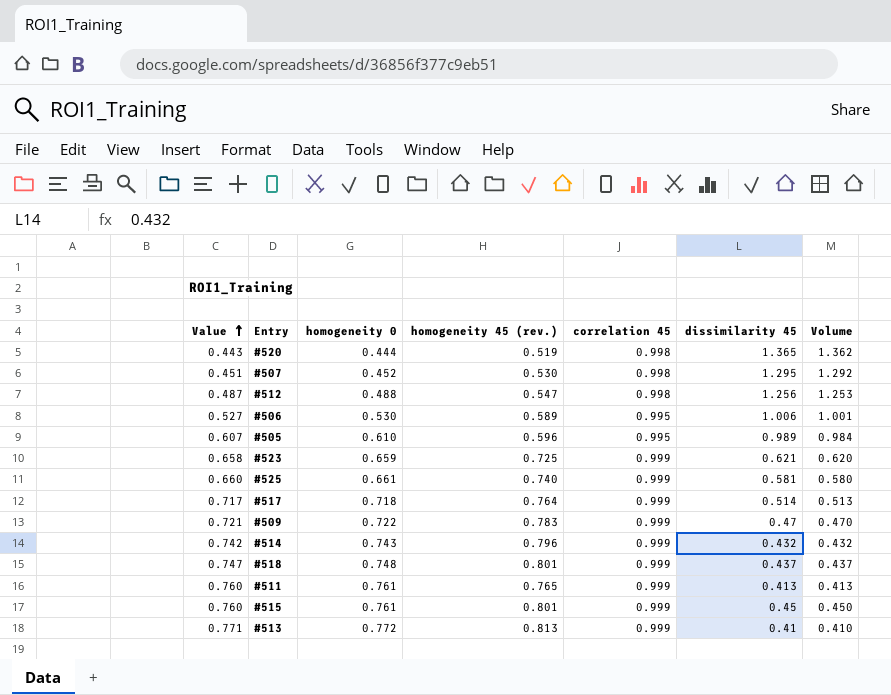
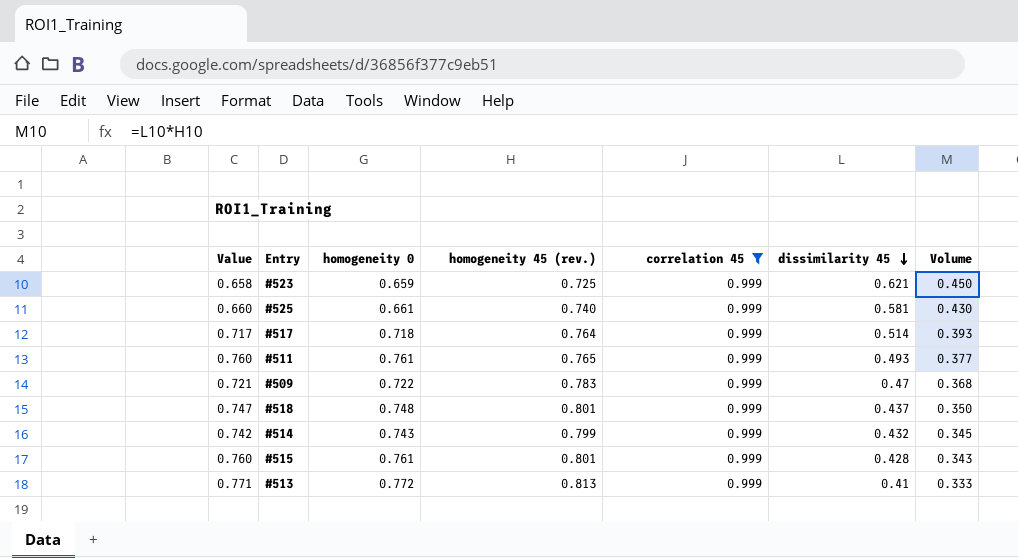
filter: none -> correlation 45 = 0.999
row order: Value ascending -> dissimilarity 45 descending
column Volume | formula: [correlation 45] * [dissimilarity 45] -> [homogeneity 45 (rev.)] * [dissimilarity 45]
#511 | dissimilarity 45: 0.413 -> 0.493
#514 | homogeneity 45 (rev.): 0.796 -> 0.799
#515 | dissimilarity 45: 0.45 -> 0.428

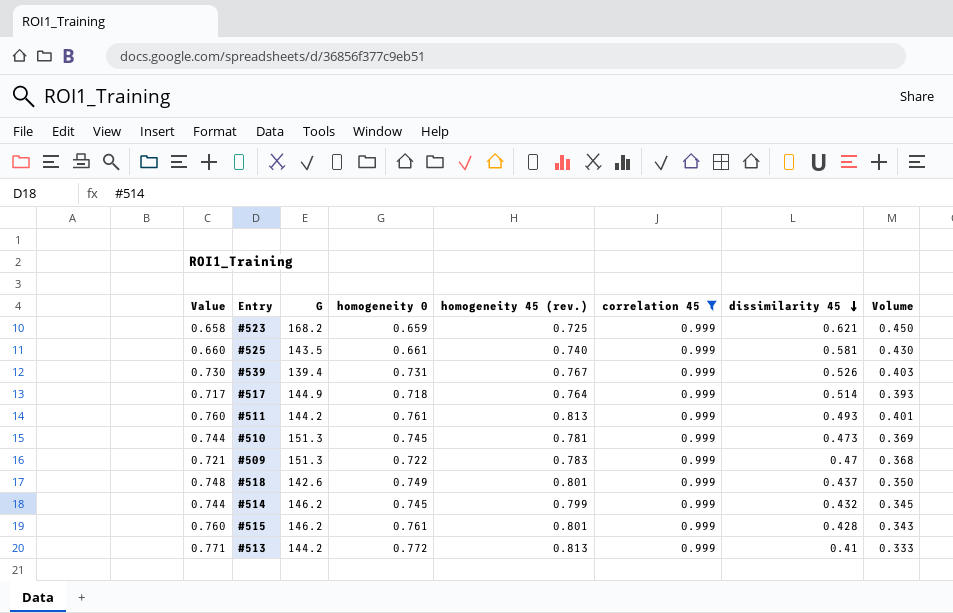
column G | position: none -> 3
row #539: none -> 0.730 | 139.4 | 0.731 | 0.767 | 0.999 | 0.526 | 0.403
#511 | homogeneity 45 (rev.): 0.765 -> 0.813
#511 | Volume: 0.377 -> 0.401
row #510: none -> 0.744 | 151.3 | 0.745 | 0.781 | 0.999 | 0.473 | 0.369
#518 | Value: 0.747 -> 0.748
#518 | homogeneity 0: 0.748 -> 0.749
#514 | Value: 0.742 -> 0.744
#514 | homogeneity 0: 0.743 -> 0.745

